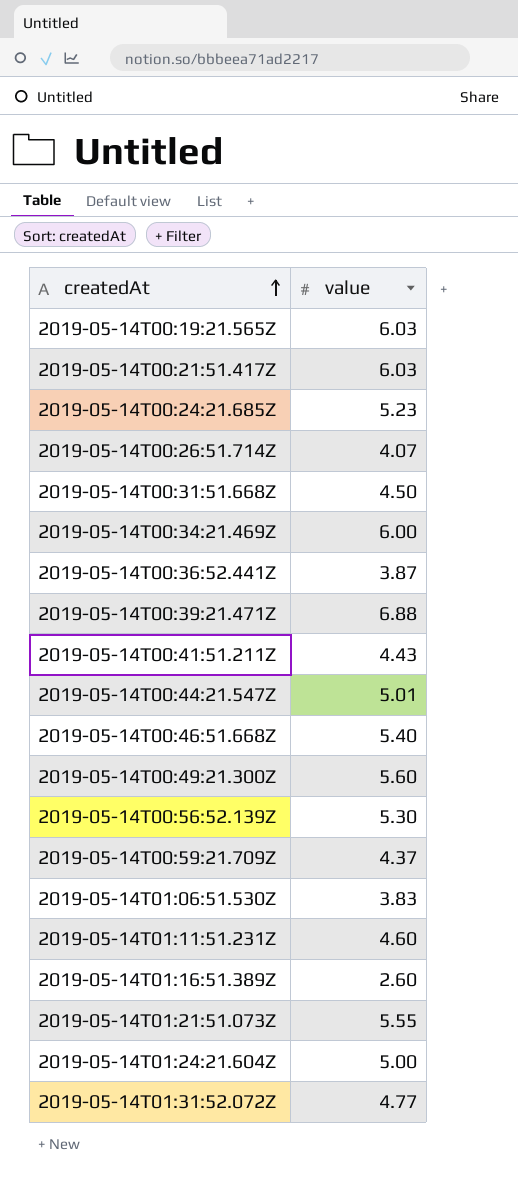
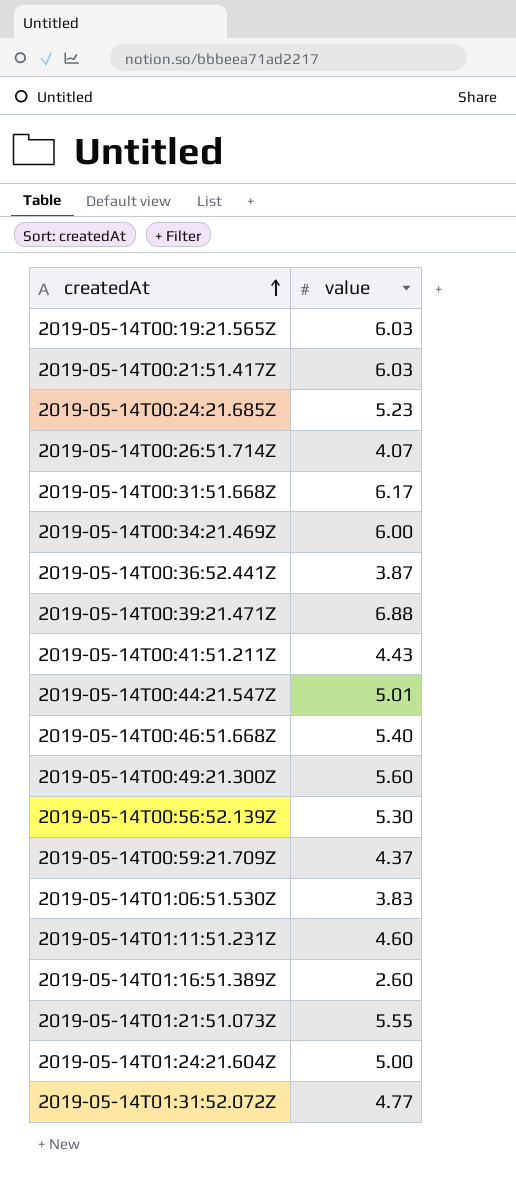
2019-05-14T00:31:51.668Z | value: 4.50 -> 6.17

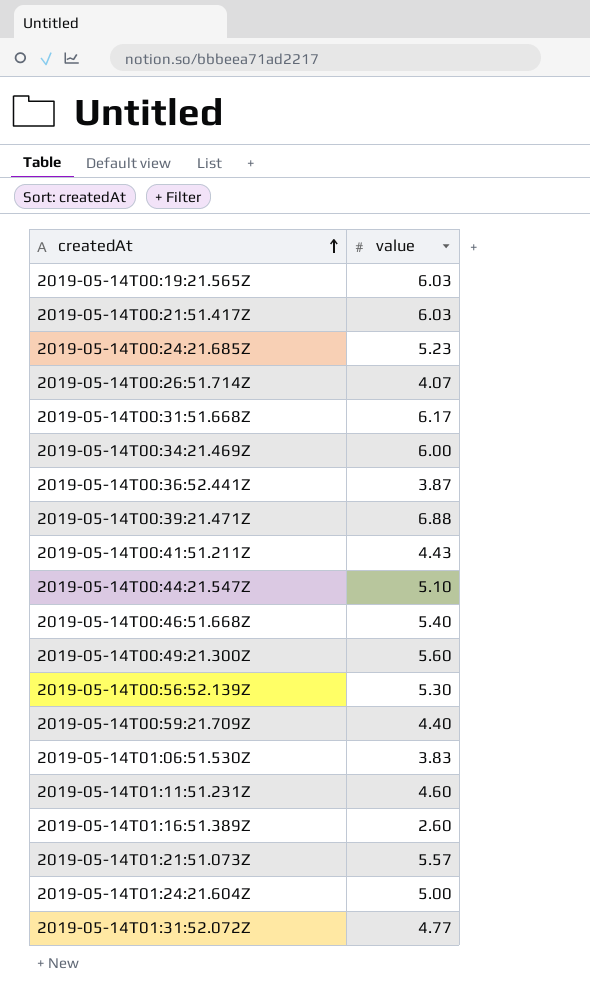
2019-05-14T00:44:21.547Z | value: 5.01 -> 5.10
2019-05-14T00:59:21.709Z | value: 4.37 -> 4.40
2019-05-14T01:21:51.073Z | value: 5.55 -> 5.57

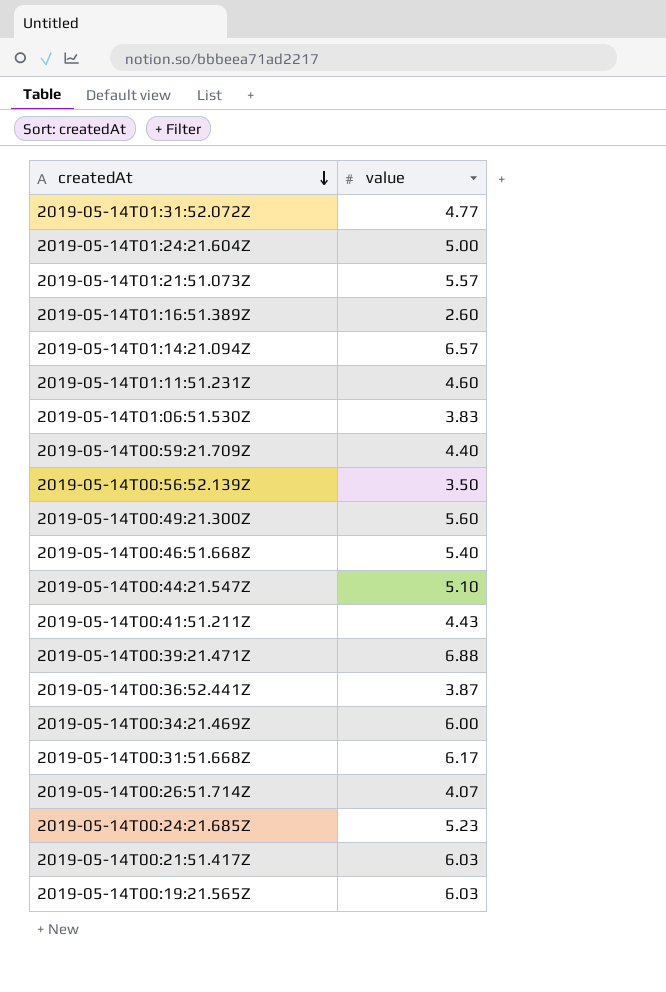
row order: createdAt ascending -> createdAt descending
row 2019-05-14T01:14:21.094Z: none -> 6.57
2019-05-14T00:56:52.139Z | value: 5.30 -> 3.50

